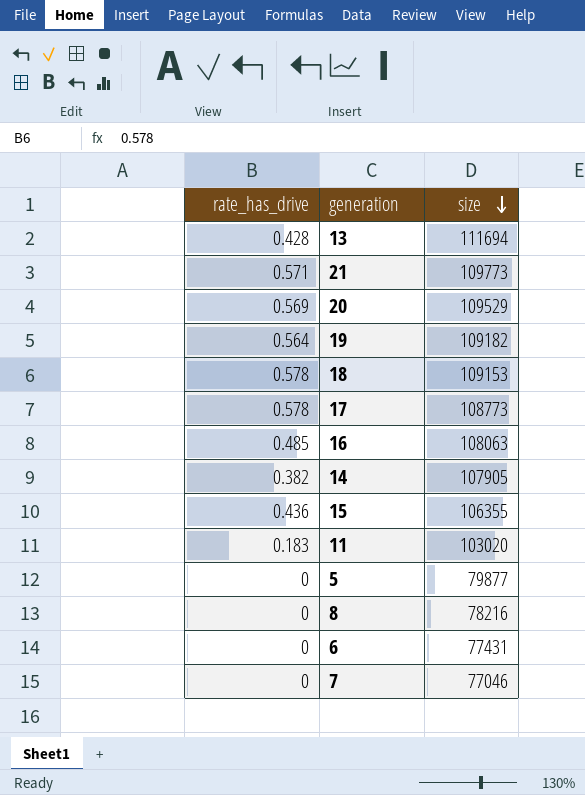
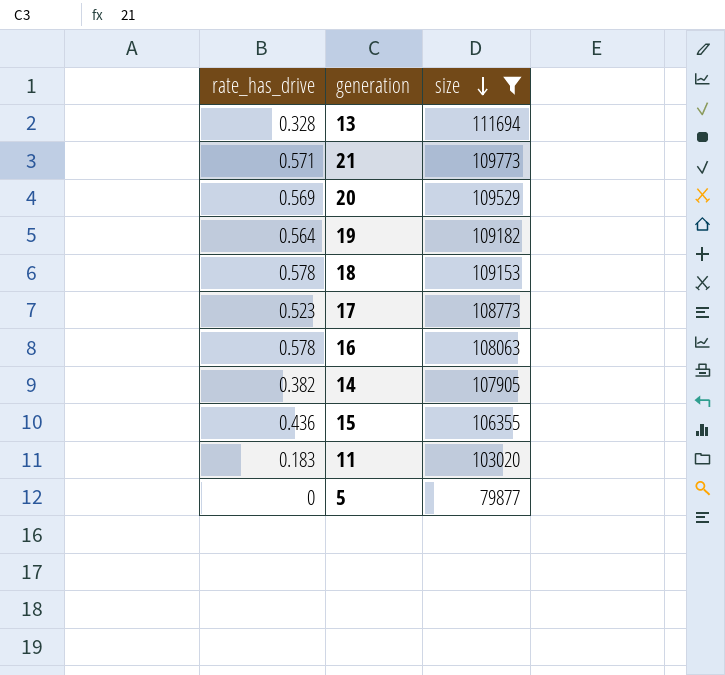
filter: none -> size >= 79877
13 | rate_has_drive: 0.428 -> 0.328
17 | rate_has_drive: 0.578 -> 0.523
16 | rate_has_drive: 0.485 -> 0.578

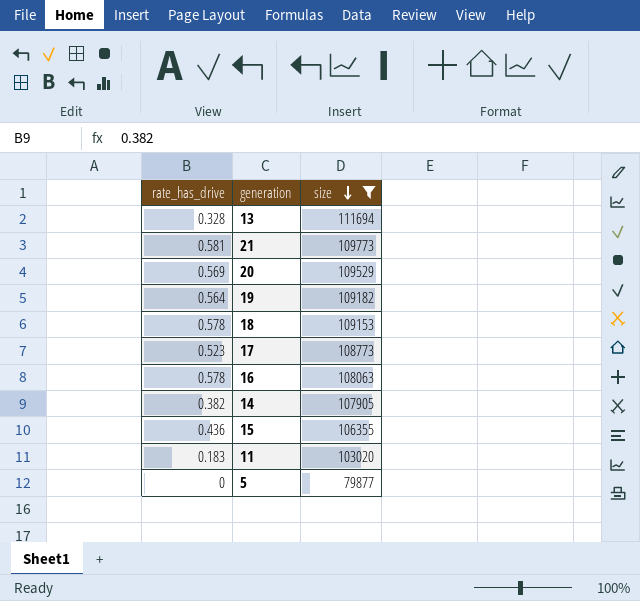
21 | rate_has_drive: 0.571 -> 0.581

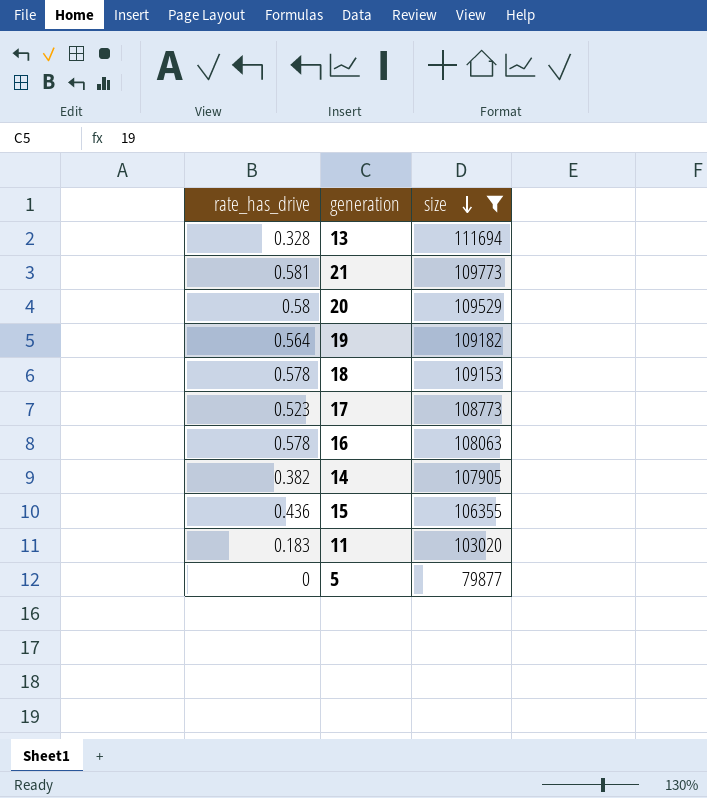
20 | rate_has_drive: 0.569 -> 0.58

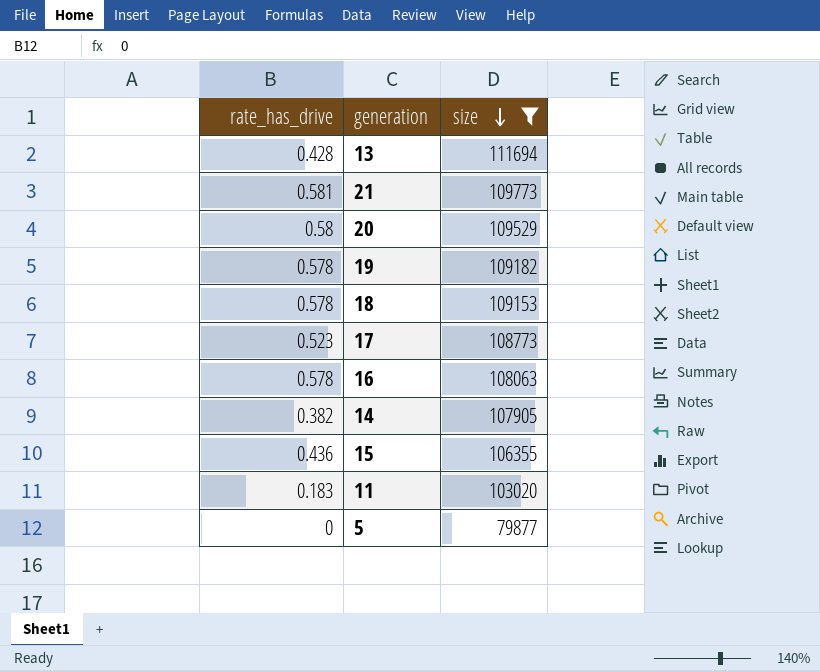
13 | rate_has_drive: 0.328 -> 0.428
19 | rate_has_drive: 0.564 -> 0.578

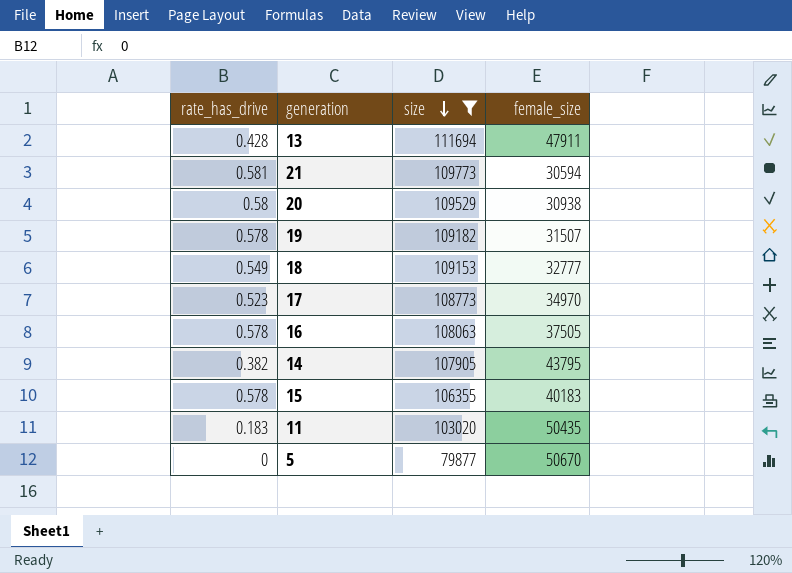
column female_size | position: none -> 4
18 | rate_has_drive: 0.578 -> 0.549
15 | rate_has_drive: 0.436 -> 0.578

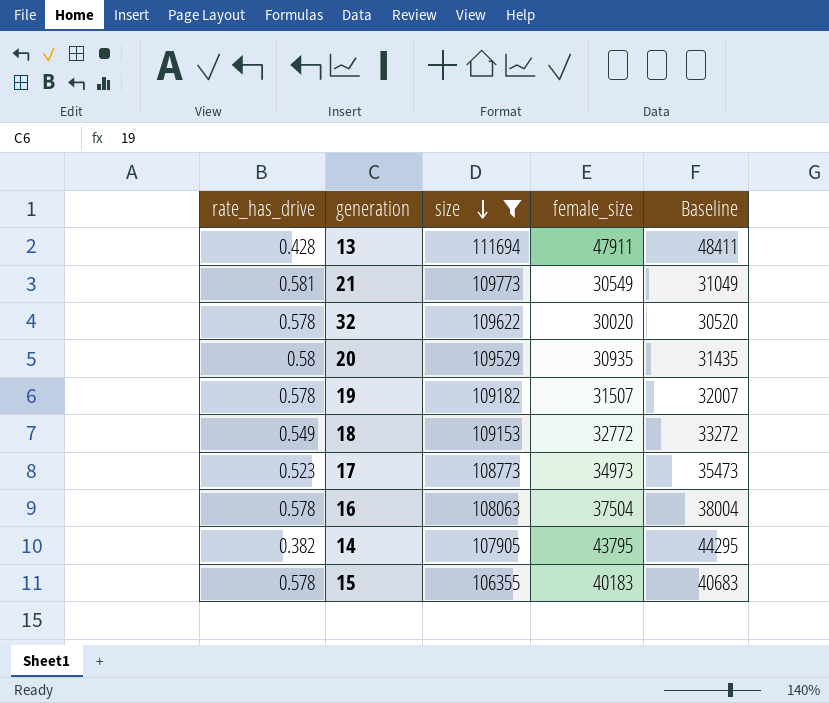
column Baseline | formula: none -> [female_size] + 500
row 11: 0.183 | 103020 | 50435 -> none
row 5: 0 | 79877 | 50670 -> none
21 | female_size: 30594 -> 30549
row 32: none -> 0.578 | 109622 | 30020 | 30520
20 | female_size: 30938 -> 30935
18 | female_size: 32777 -> 32772
17 | female_size: 34970 -> 34973
16 | female_size: 37505 -> 37504

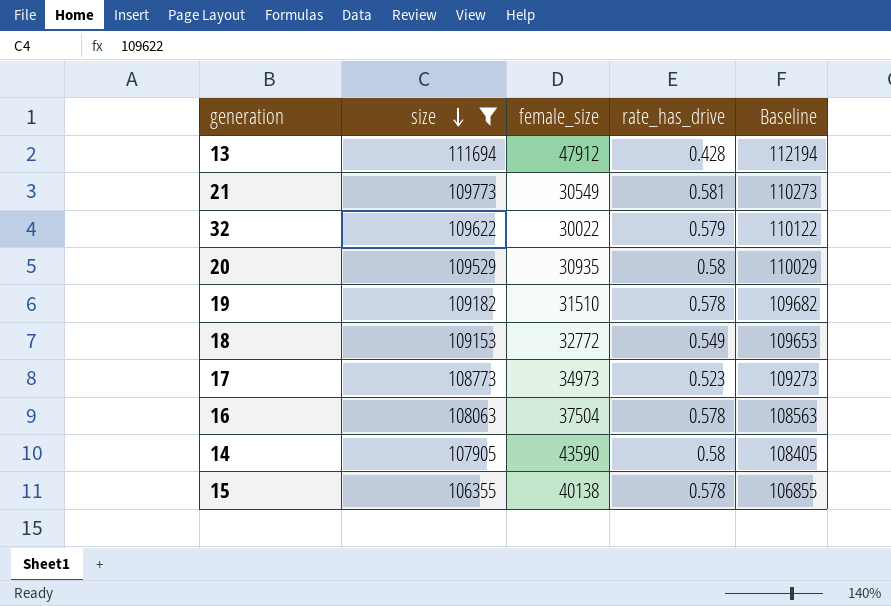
column rate_has_drive | position: 1 -> 4
column Baseline | formula: [female_size] + 500 -> [size] + 500
13 | female_size: 47911 -> 47912
32 | female_size: 30020 -> 30022
32 | rate_has_drive: 0.578 -> 0.579
19 | female_size: 31507 -> 31510
14 | female_size: 43795 -> 43590
14 | rate_has_drive: 0.382 -> 0.58
15 | female_size: 40183 -> 40138

